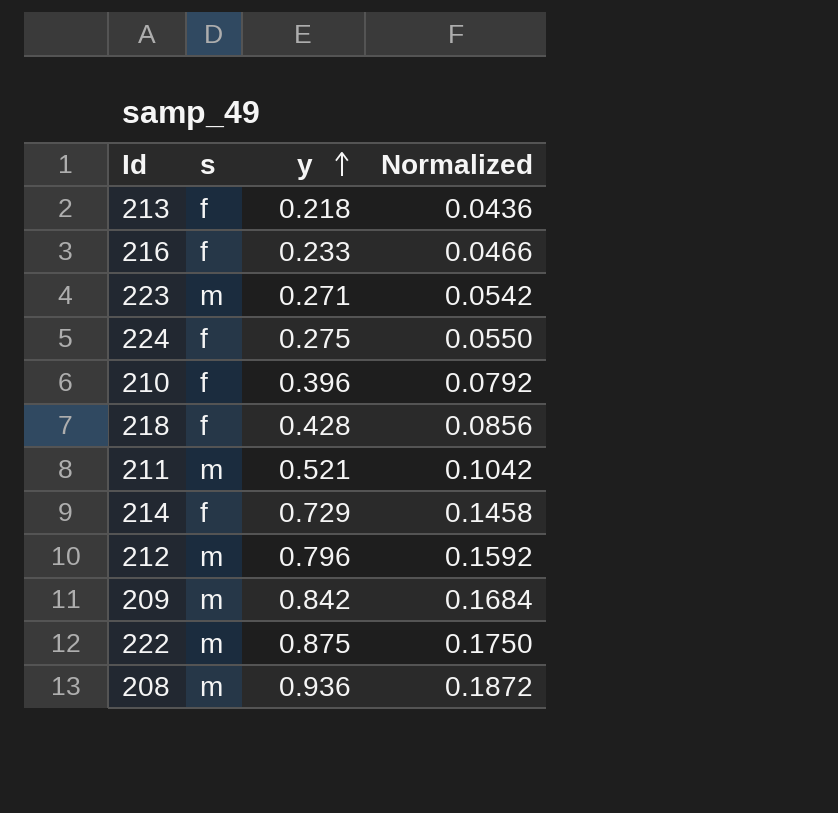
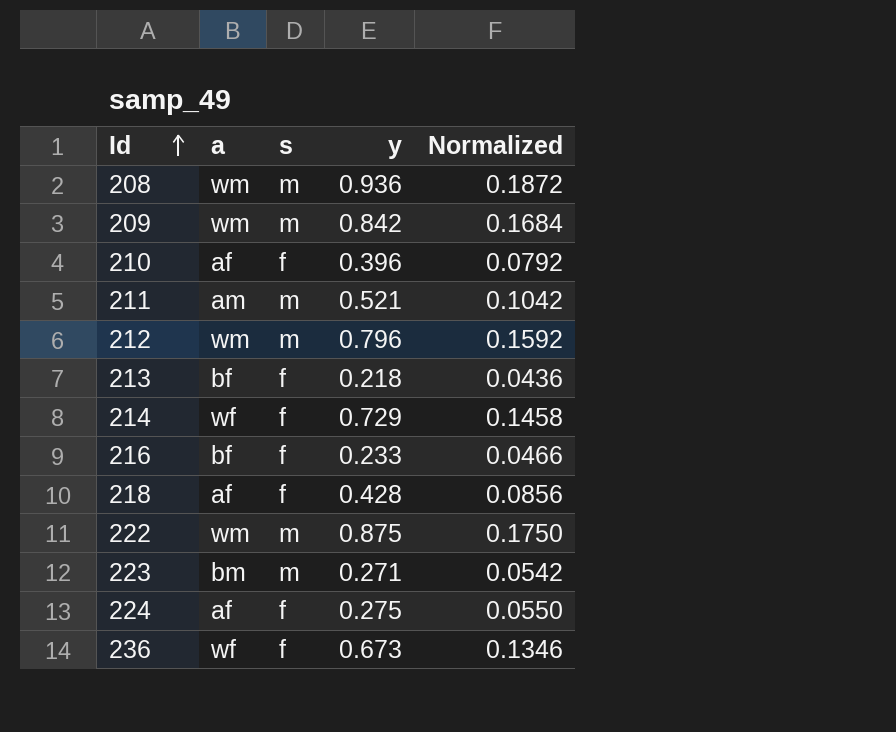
row order: y ascending -> Id ascending
column a | position: none -> 2
row 236: none -> wf | f | 0.673 | 0.1346

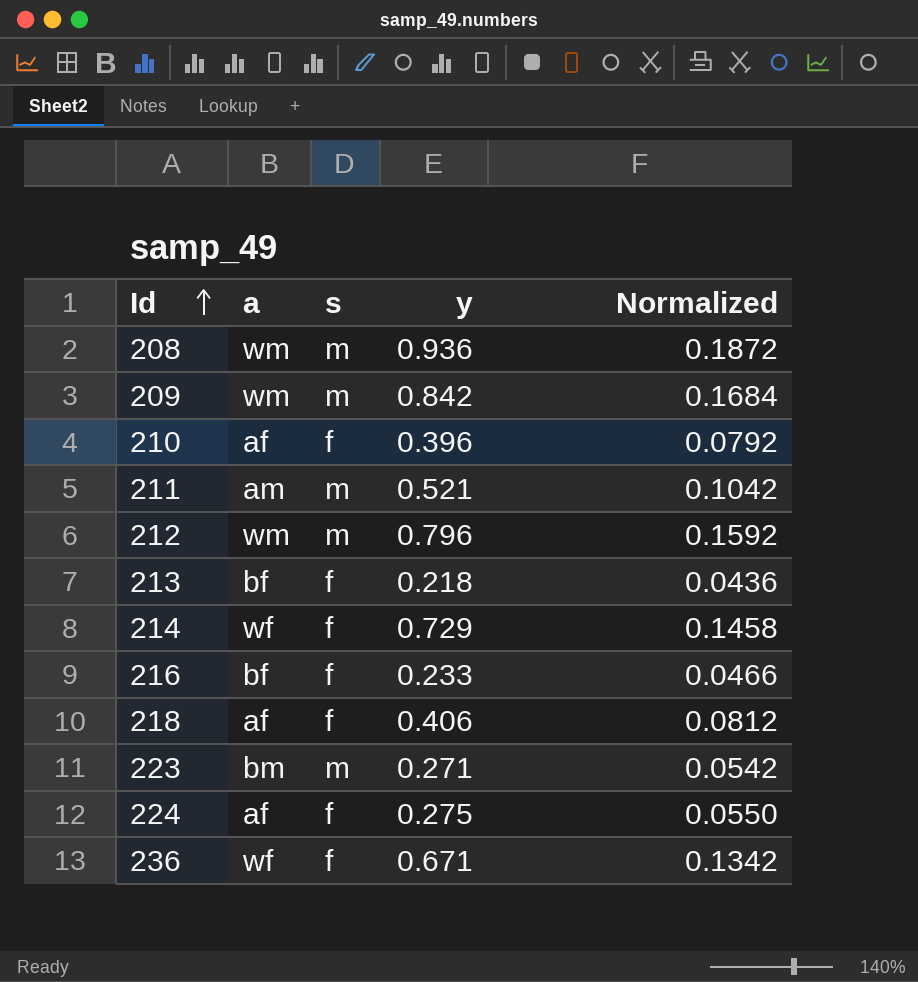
row 222: wm | m | 0.875 | 0.1750 -> none
218 | y: 0.428 -> 0.406
218 | Normalized: 0.0856 -> 0.0812
236 | y: 0.673 -> 0.671
236 | Normalized: 0.1346 -> 0.1342

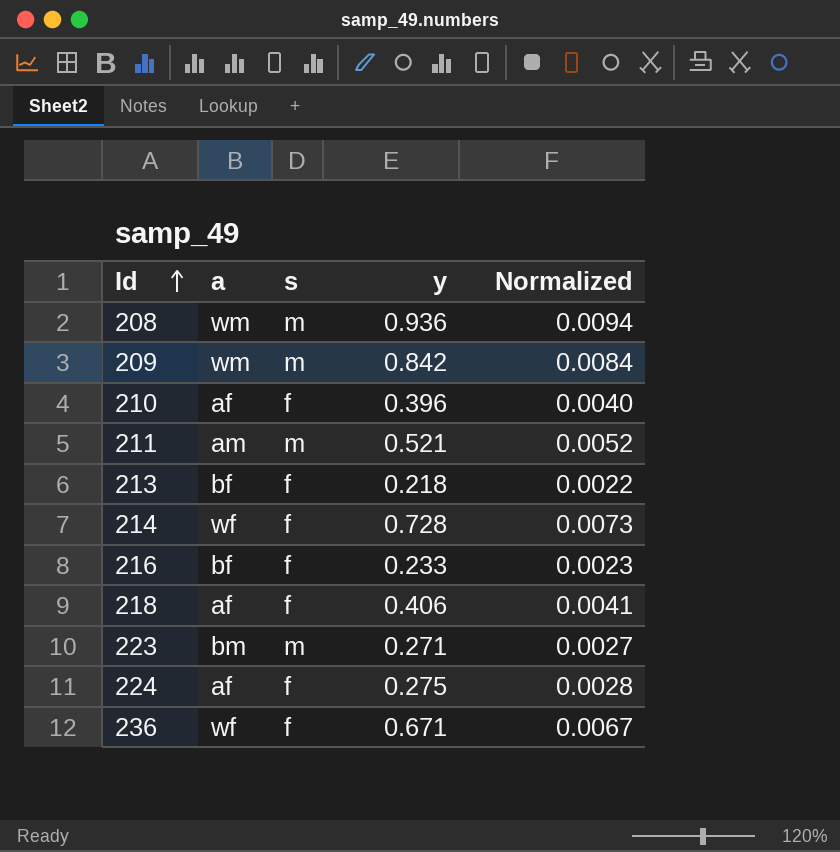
column Normalized | formula: [y] * 0.2 -> [y] * 0.01
row 212: wm | m | 0.796 | 0.1592 -> none
214 | y: 0.729 -> 0.728

